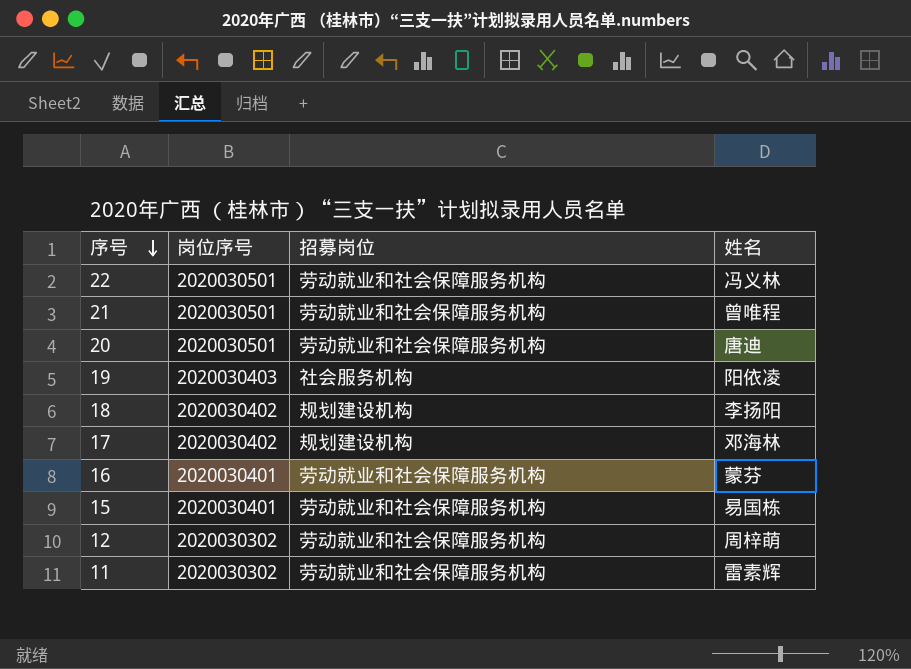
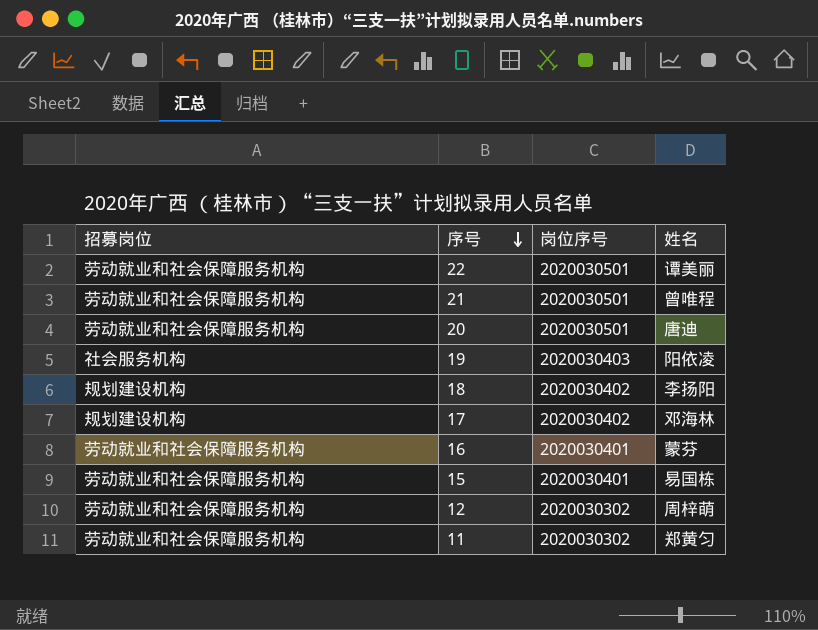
column 招募岗位 | position: 3 -> 1
22 | 姓名: 冯义林 -> 谭美丽
11 | 姓名: 雷素辉 -> 郑黄匀

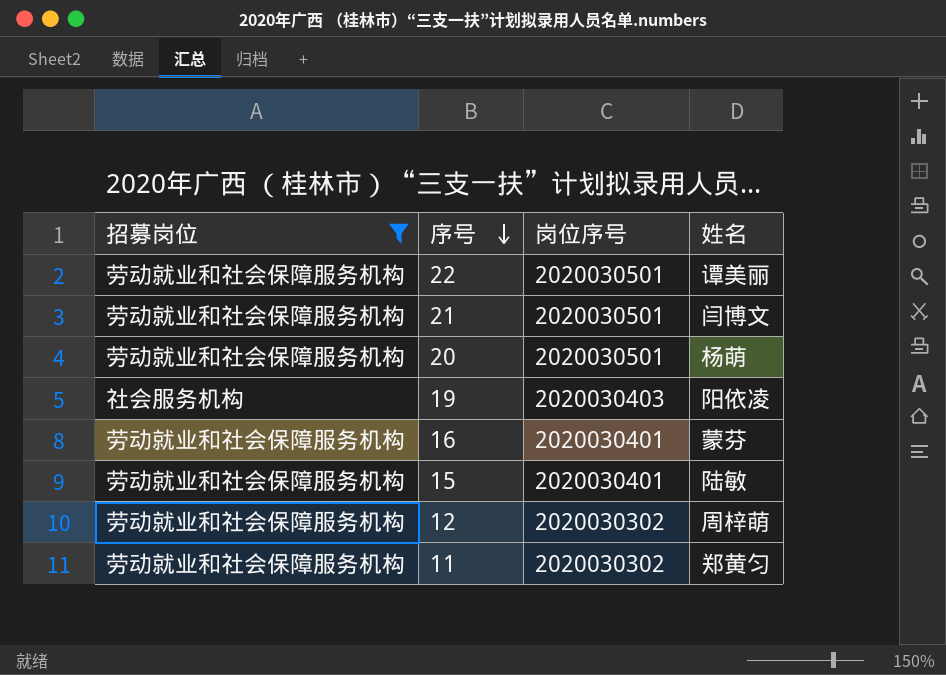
filter: none -> 招募岗位 != 规划建设机构
21 | 姓名: 曾唯程 -> 闫博文
20 | 姓名: 唐迪 -> 杨萌
15 | 姓名: 易国栋 -> 陆敏

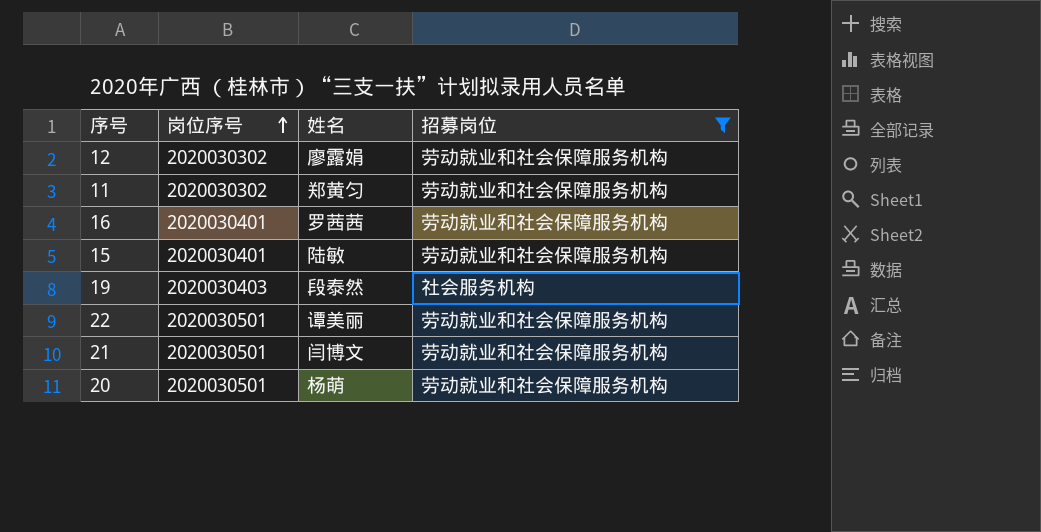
row order: 序号 descending -> 岗位序号 ascending
column 招募岗位 | position: 1 -> 4
12 | 姓名: 周梓萌 -> 廖露娟
16 | 姓名: 蒙芬 -> 罗茜茜
19 | 姓名: 阳依凌 -> 段泰然

